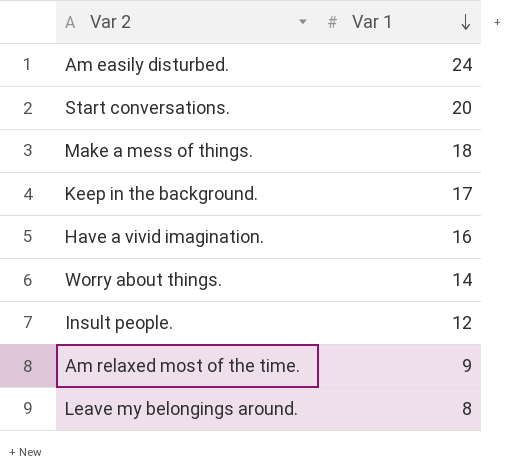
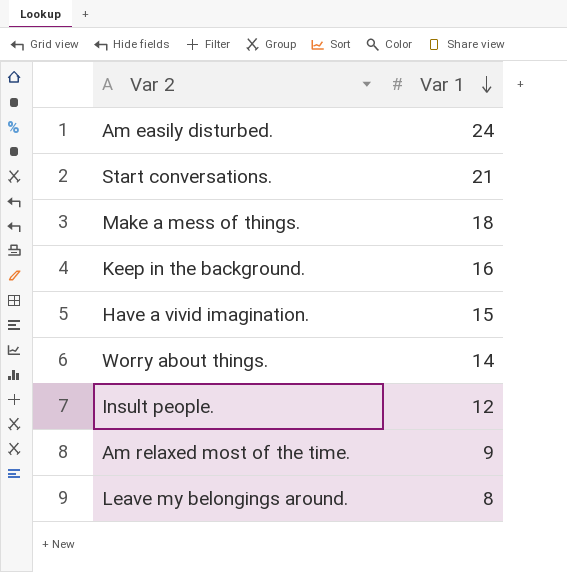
Start conversations. | Var 1: 20 -> 21
Keep in the background. | Var 1: 17 -> 16
Have a vivid imagination. | Var 1: 16 -> 15

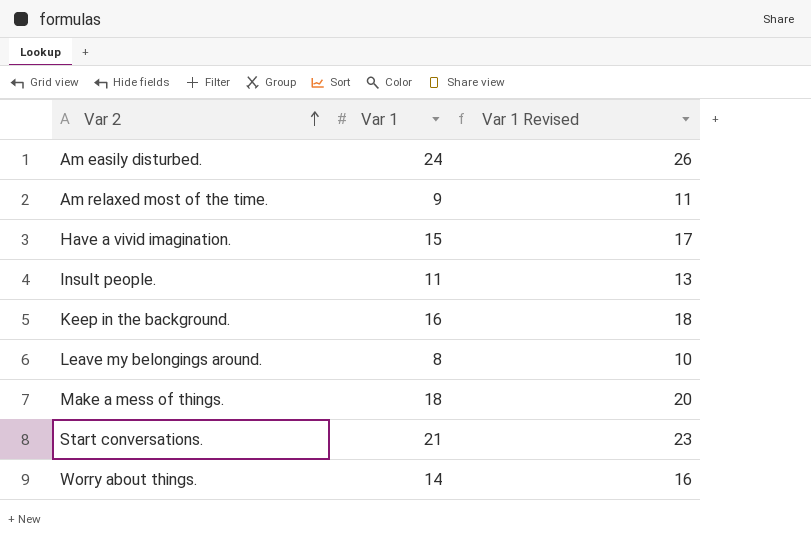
row order: Var 1 descending -> Var 2 ascending
column Var 1 Revised | formula: none -> [Var 1] + 2
Insult people. | Var 1: 12 -> 11

